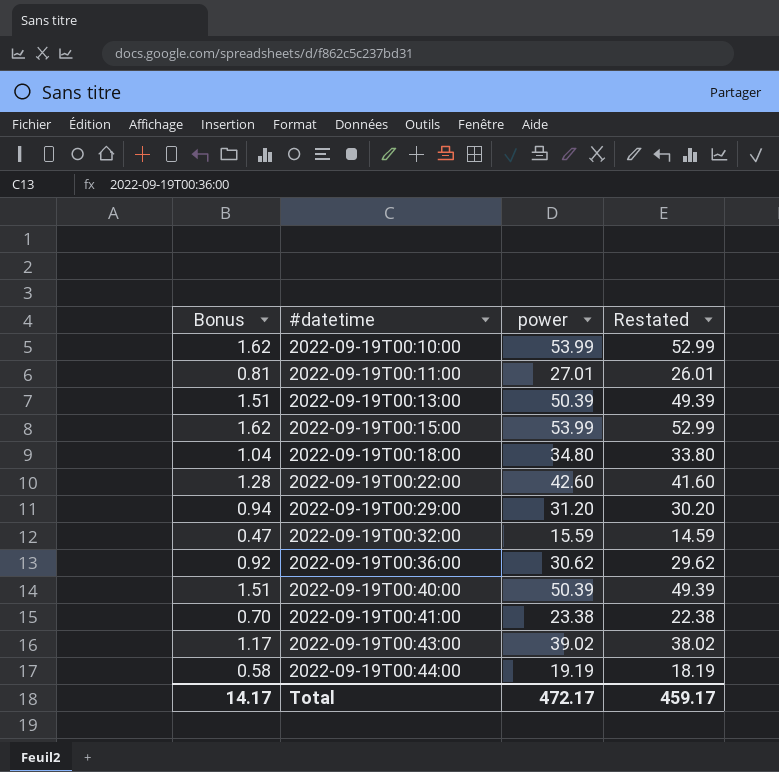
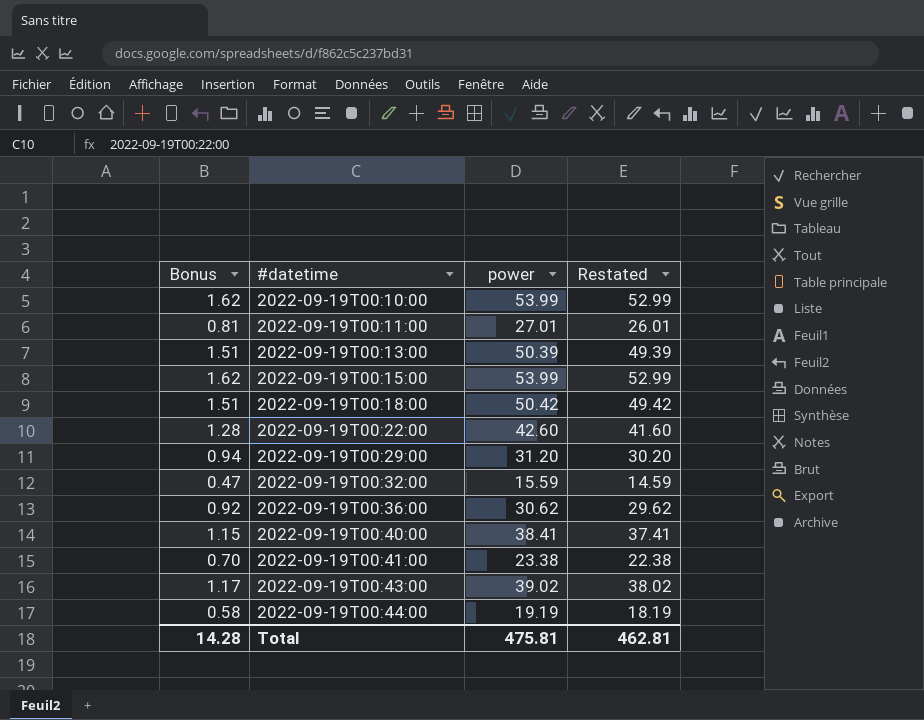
2022-09-19T00:18:00 | Bonus: 1.04 -> 1.51
2022-09-19T00:18:00 | power: 34.80 -> 50.42
2022-09-19T00:18:00 | Restated: 33.80 -> 49.42
2022-09-19T00:40:00 | Bonus: 1.51 -> 1.15
2022-09-19T00:40:00 | power: 50.39 -> 38.41
2022-09-19T00:40:00 | Restated: 49.39 -> 37.41
Total | Bonus: 14.17 -> 14.28
Total | power: 472.17 -> 475.81
Total | Restated: 459.17 -> 462.81

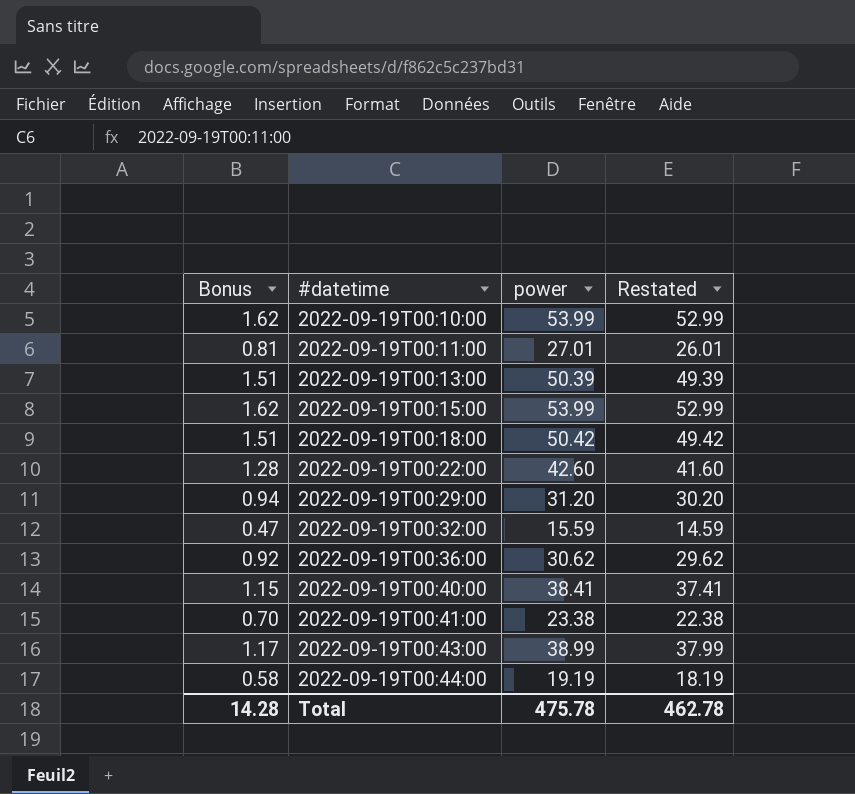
2022-09-19T00:43:00 | power: 39.02 -> 38.99
2022-09-19T00:43:00 | Restated: 38.02 -> 37.99
Total | power: 475.81 -> 475.78
Total | Restated: 462.81 -> 462.78

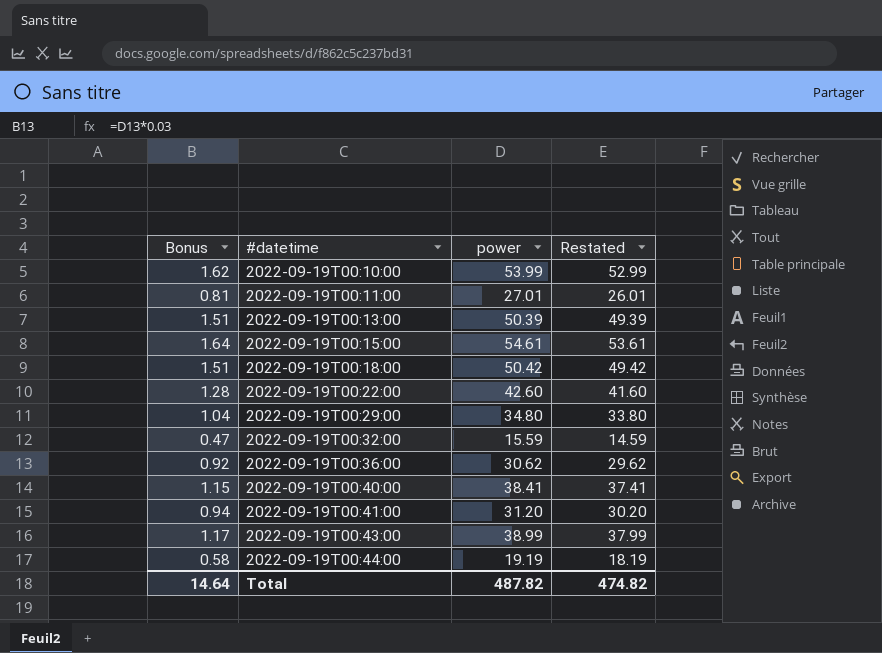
2022-09-19T00:15:00 | Bonus: 1.62 -> 1.64
2022-09-19T00:15:00 | power: 53.99 -> 54.61
2022-09-19T00:15:00 | Restated: 52.99 -> 53.61
2022-09-19T00:29:00 | Bonus: 0.94 -> 1.04
2022-09-19T00:29:00 | power: 31.20 -> 34.80
2022-09-19T00:29:00 | Restated: 30.20 -> 33.80
2022-09-19T00:41:00 | Bonus: 0.70 -> 0.94
2022-09-19T00:41:00 | power: 23.38 -> 31.20
2022-09-19T00:41:00 | Restated: 22.38 -> 30.20
Total | Bonus: 14.28 -> 14.64
Total | power: 475.78 -> 487.82
Total | Restated: 462.78 -> 474.82

